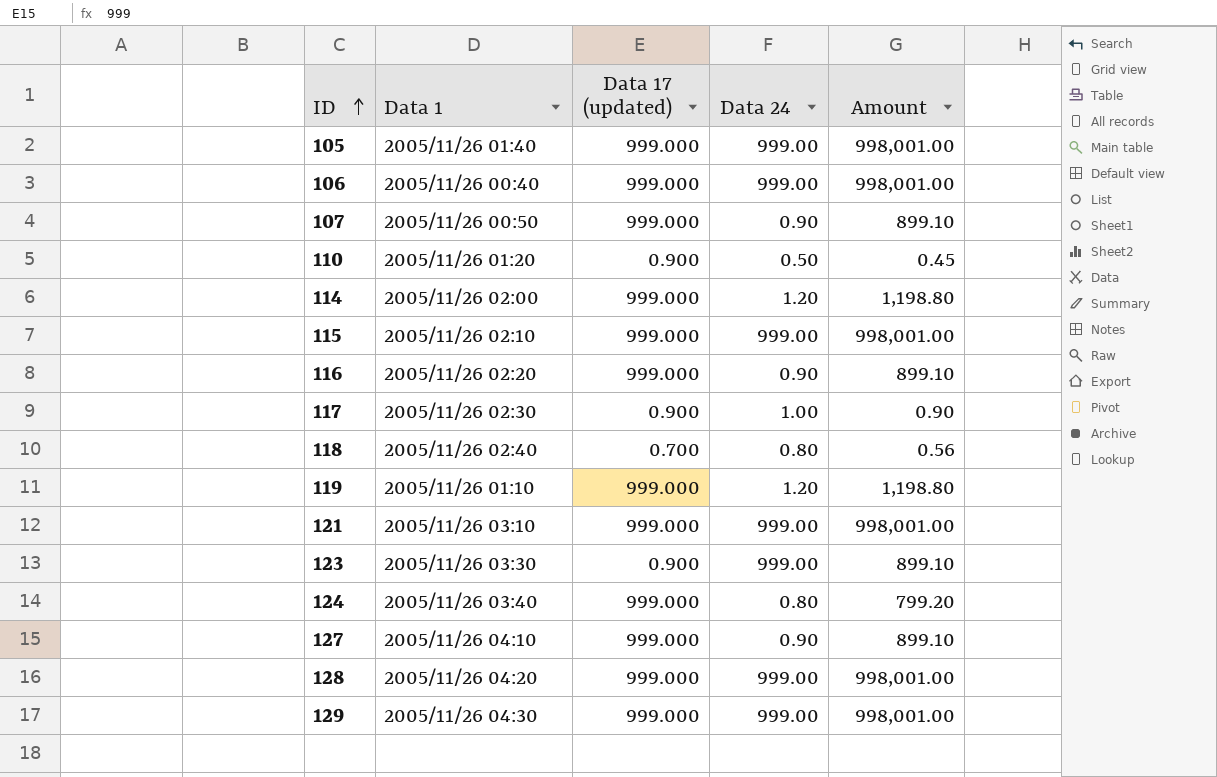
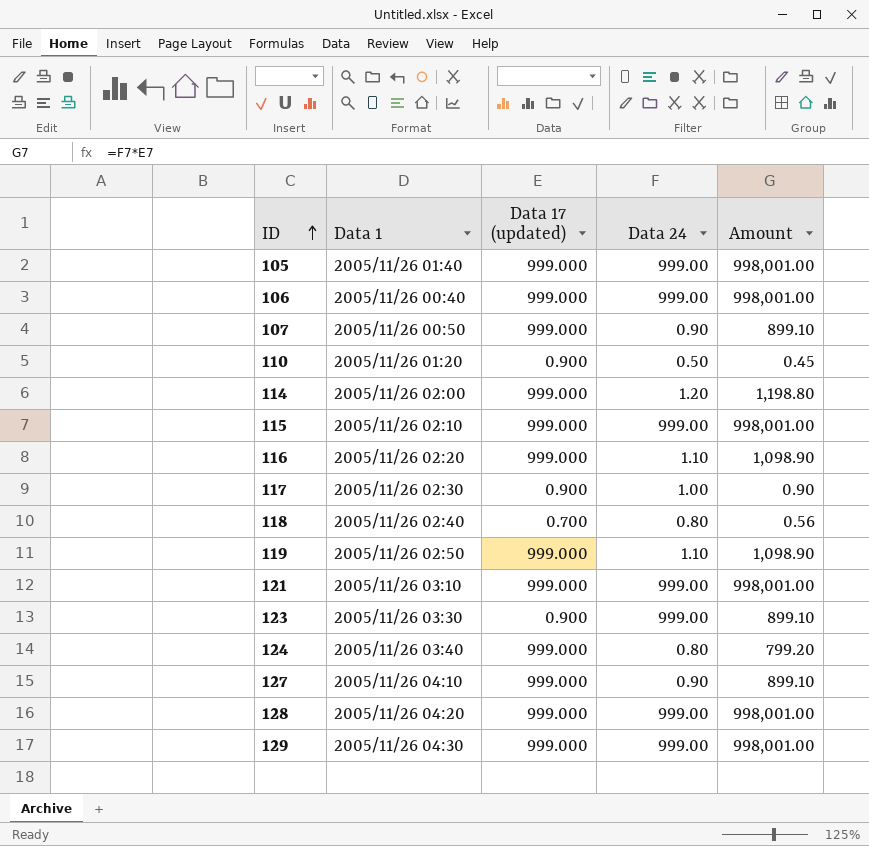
116 | Data 24: 0.90 -> 1.10
116 | Amount: 899.10 -> 1,098.90
119 | Data 1: 2005/11/26 01:10 -> 2005/11/26 02:50
119 | Data 24: 1.20 -> 1.10
119 | Amount: 1,198.80 -> 1,098.90

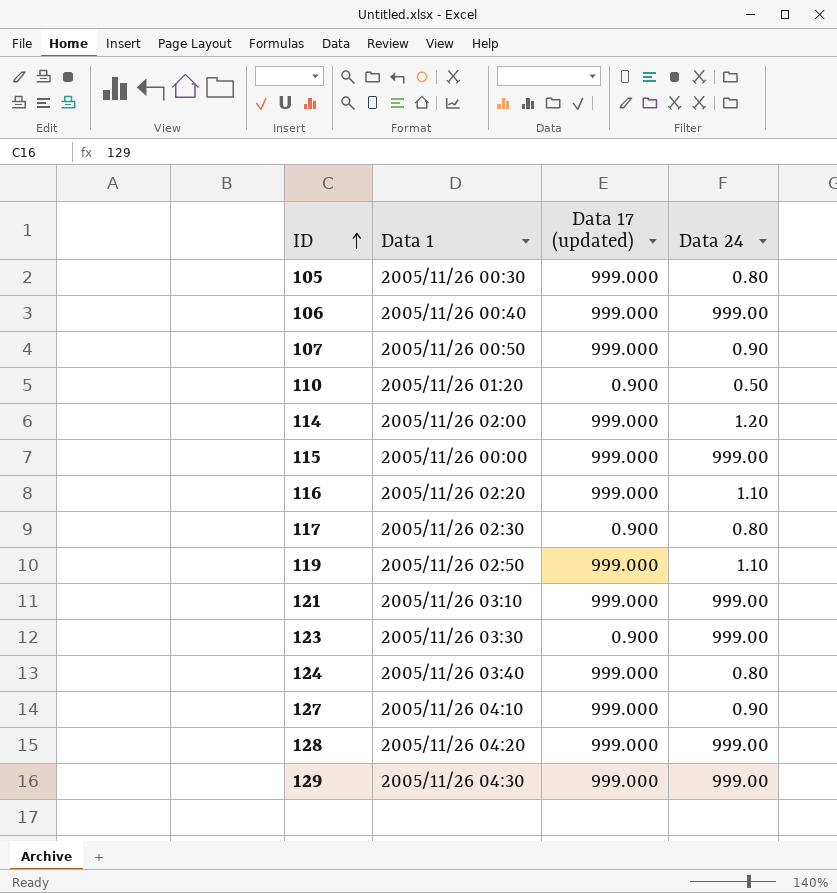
column Amount | formula: [Data 17 (updated)] * [Data 24] -> none
row 118: 2005/11/26 02:40 | 0.700 | 0.80 | 0.56 -> none
105 | Data 1: 2005/11/26 01:40 -> 2005/11/26 00:30
105 | Data 24: 999.00 -> 0.80
115 | Data 1: 2005/11/26 02:10 -> 2005/11/26 00:00
117 | Data 24: 1.00 -> 0.80

